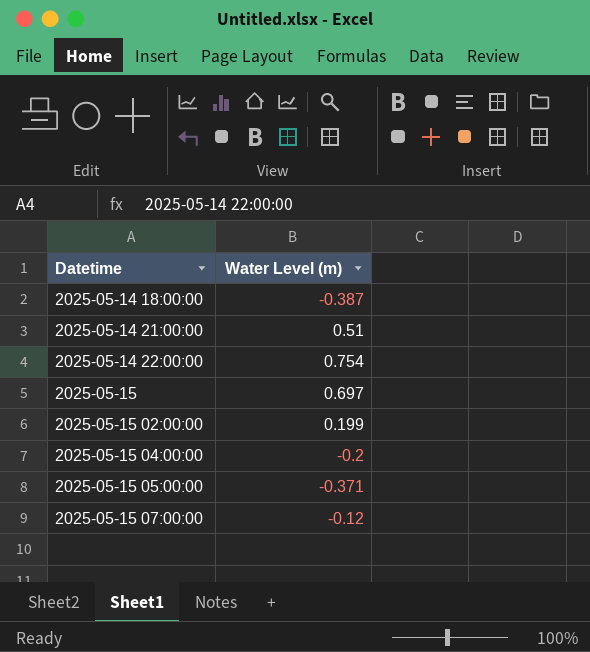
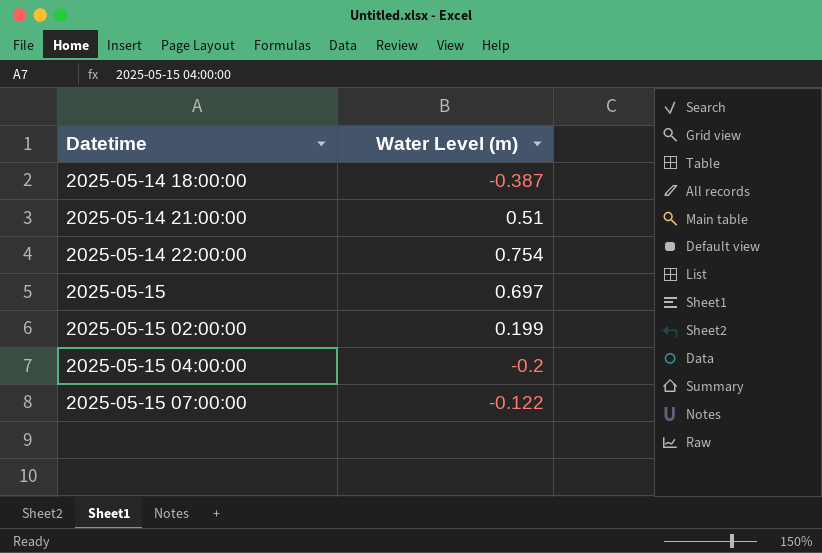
row 2025-05-15 05:00:00: -0.371 -> none
2025-05-15 07:00:00 | Water Level (m): -0.12 -> -0.122

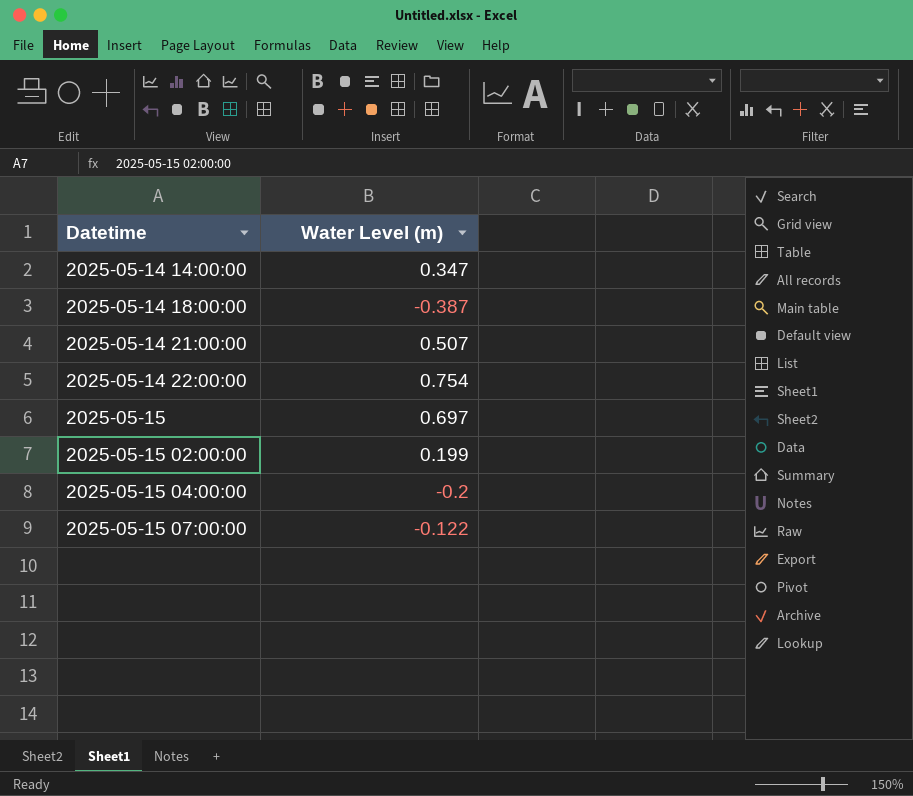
row 2025-05-14 14:00:00: none -> 0.347
2025-05-14 21:00:00 | Water Level (m): 0.51 -> 0.507

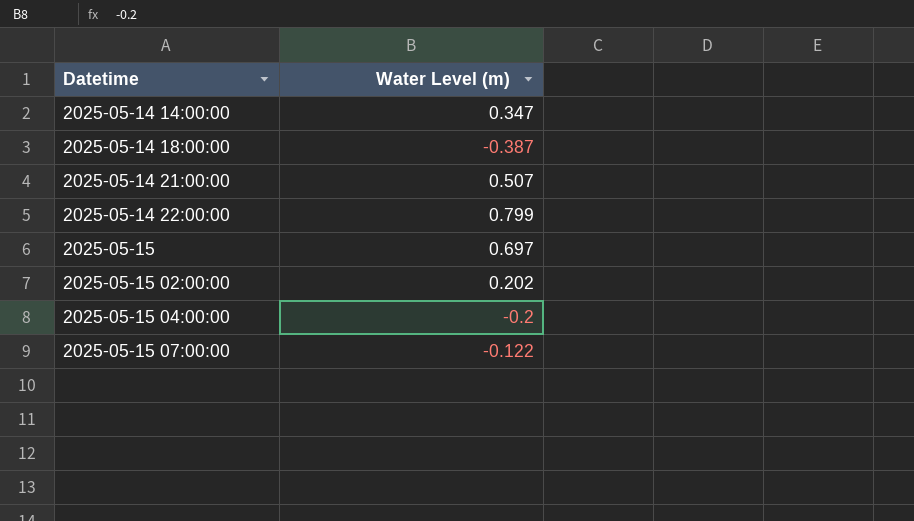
2025-05-14 22:00:00 | Water Level (m): 0.754 -> 0.799
2025-05-15 02:00:00 | Water Level (m): 0.199 -> 0.202

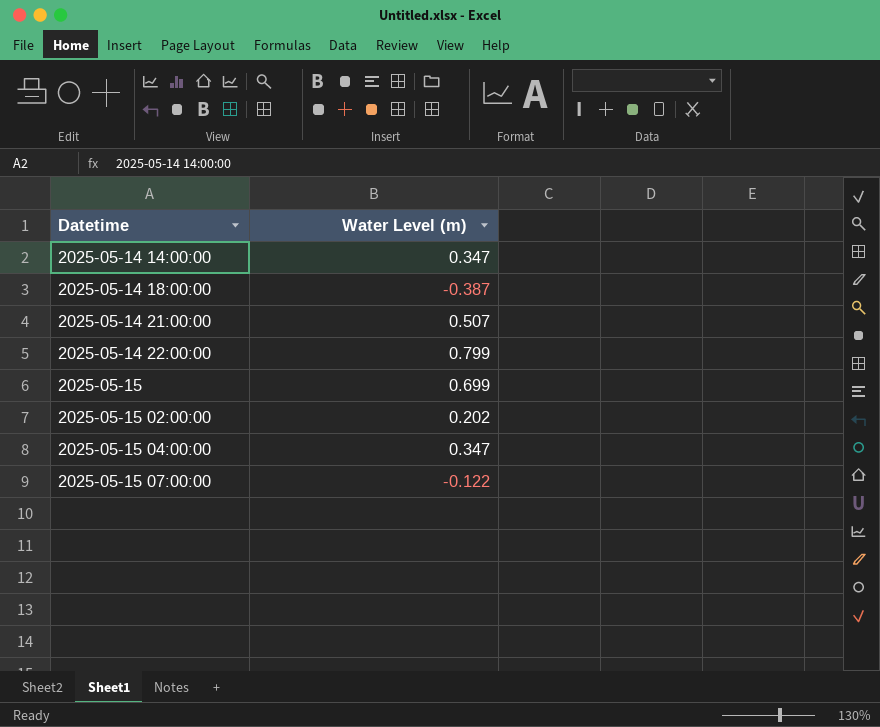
2025-05-15 | Water Level (m): 0.697 -> 0.699
2025-05-15 04:00:00 | Water Level (m): -0.2 -> 0.347

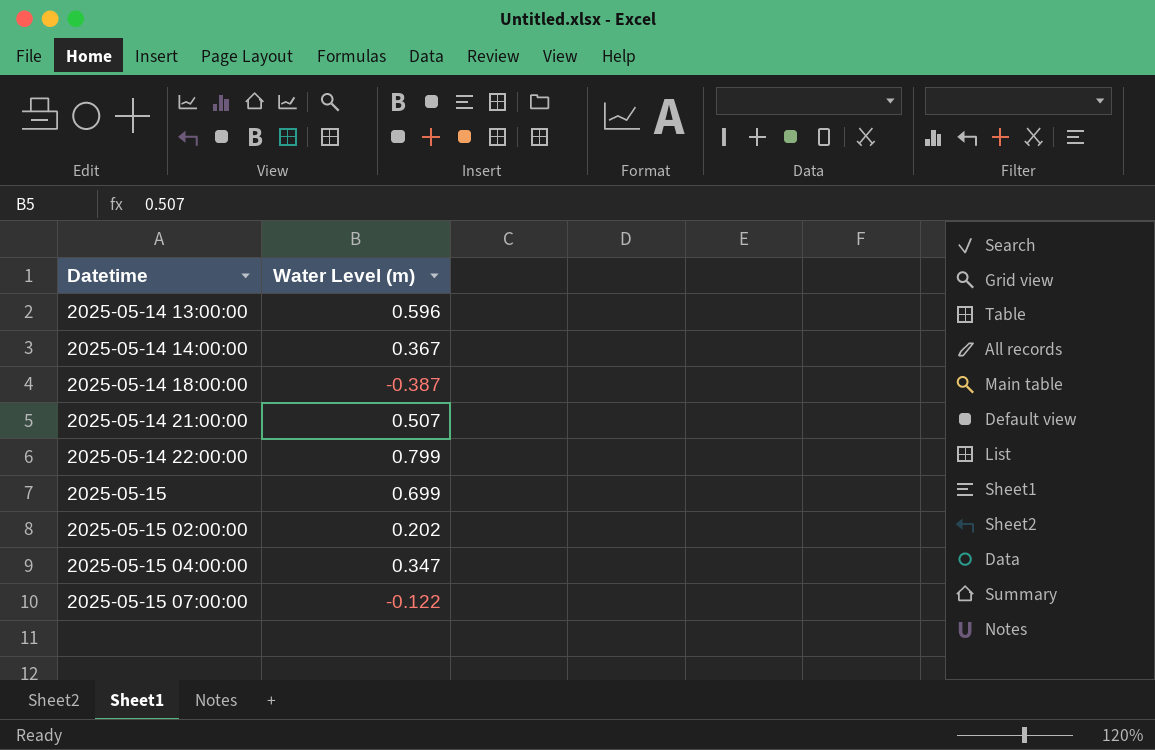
row 2025-05-14 13:00:00: none -> 0.596
2025-05-14 14:00:00 | Water Level (m): 0.347 -> 0.367

